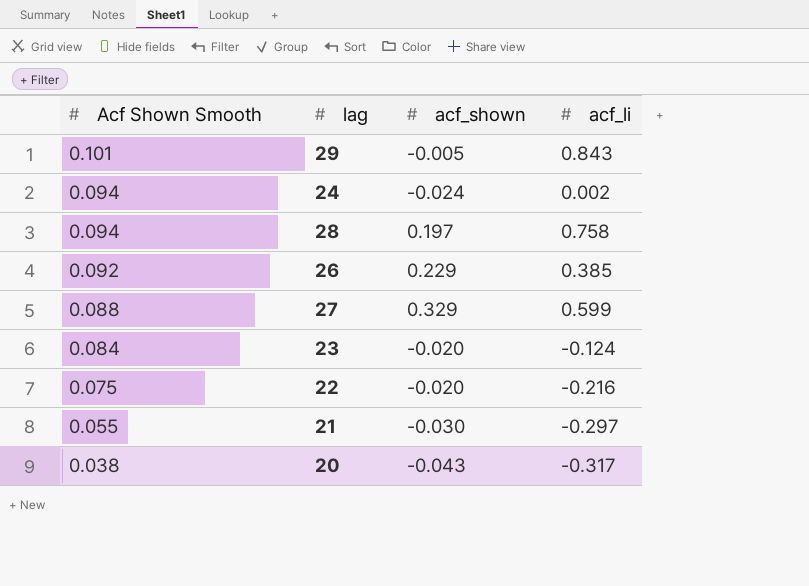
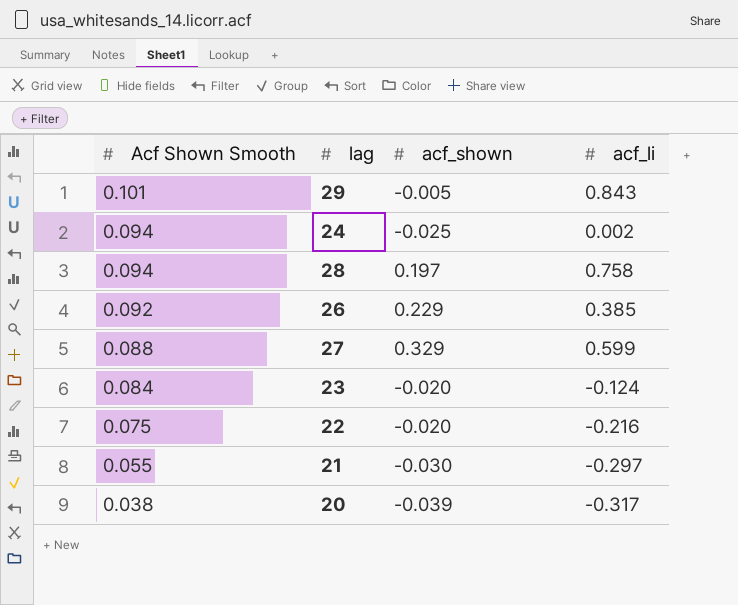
24 | acf_shown: -0.024 -> -0.025
20 | acf_shown: -0.043 -> -0.039

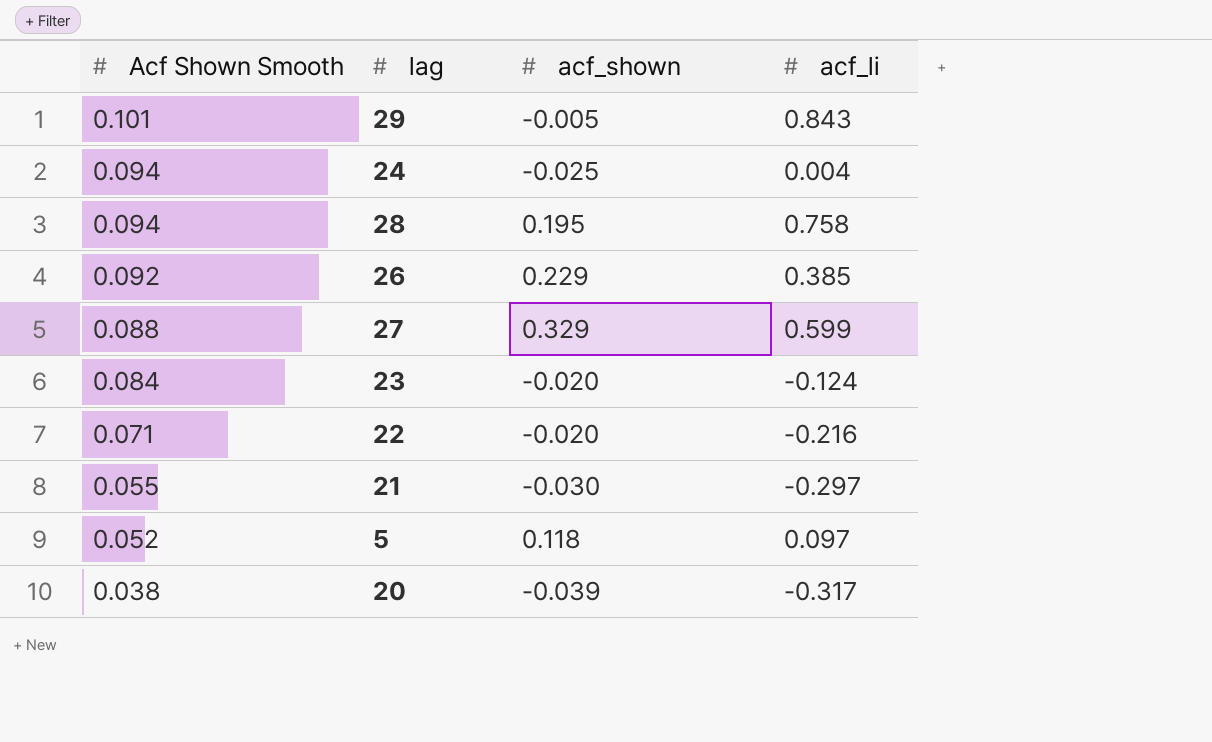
24 | acf_li: 0.002 -> 0.004
28 | acf_shown: 0.197 -> 0.195
22 | Acf Shown Smooth: 0.075 -> 0.071
row 5: none -> 0.052 | 0.118 | 0.097

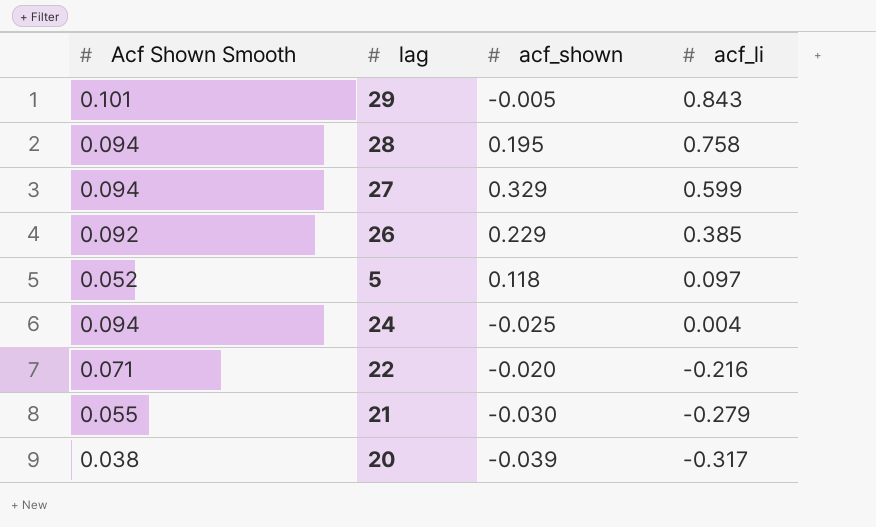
row order: Acf Shown Smooth descending -> acf_li descending
row 23: 0.084 | -0.020 | -0.124 -> none
27 | Acf Shown Smooth: 0.088 -> 0.094
21 | acf_li: -0.297 -> -0.279

